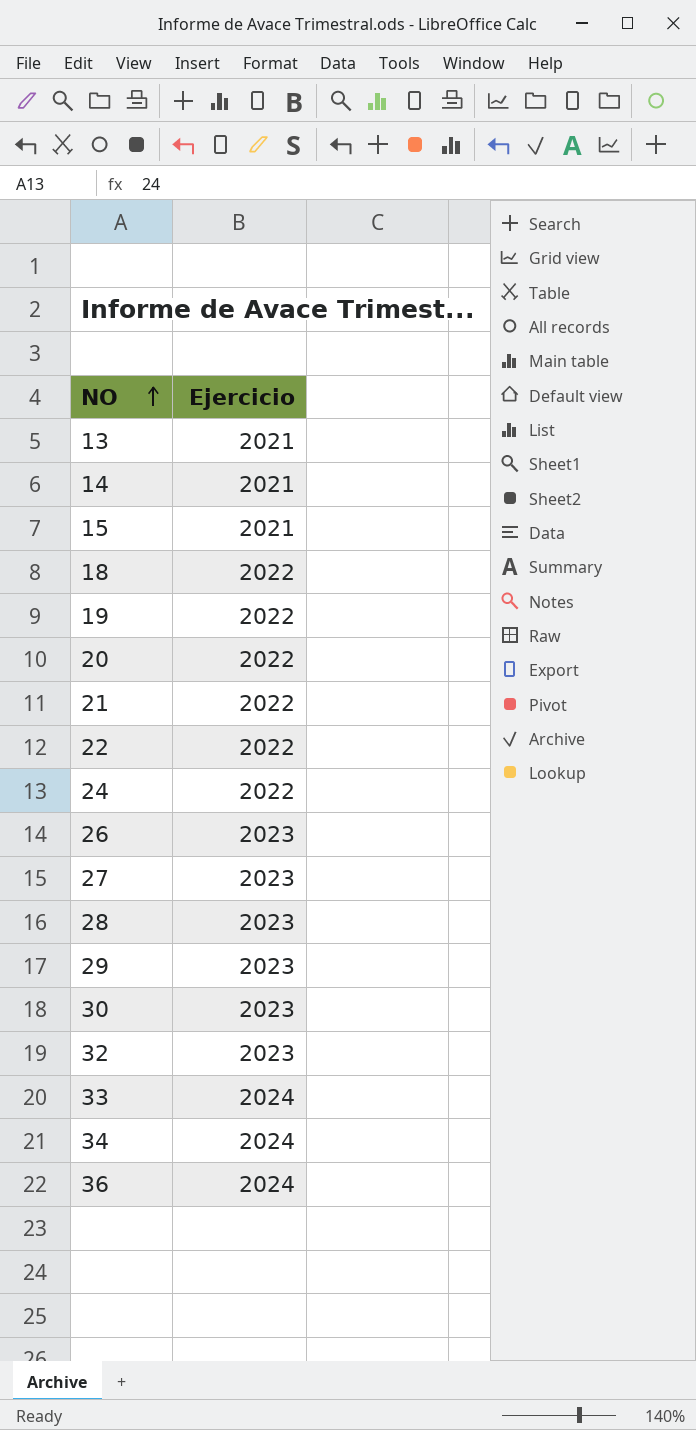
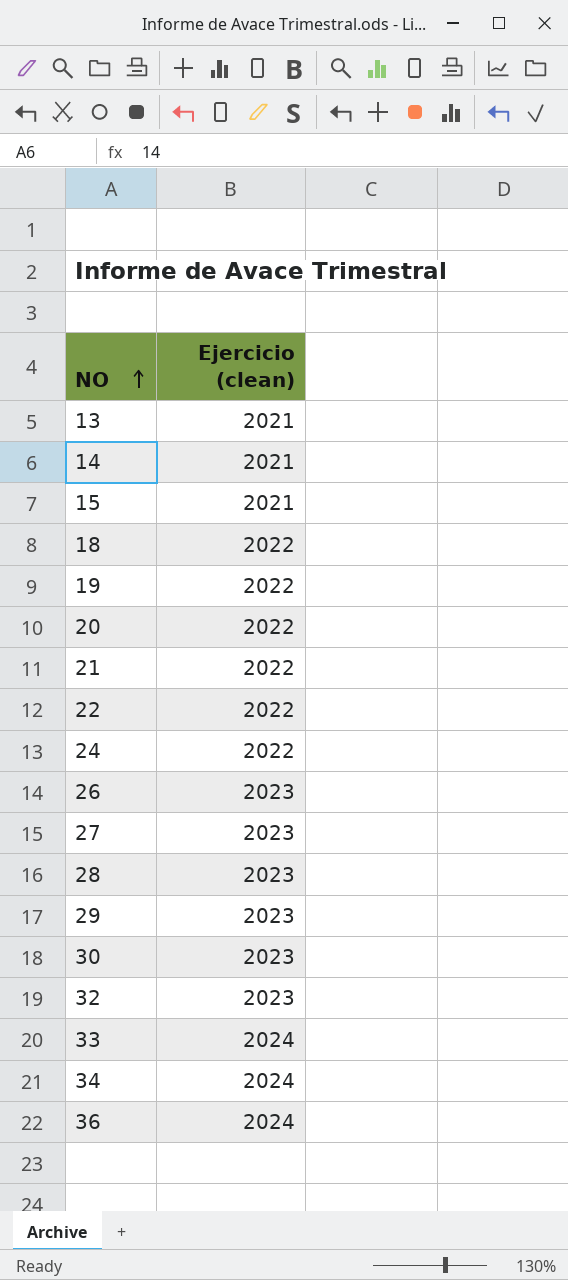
column name: Ejercicio -> Ejercicio (clean)

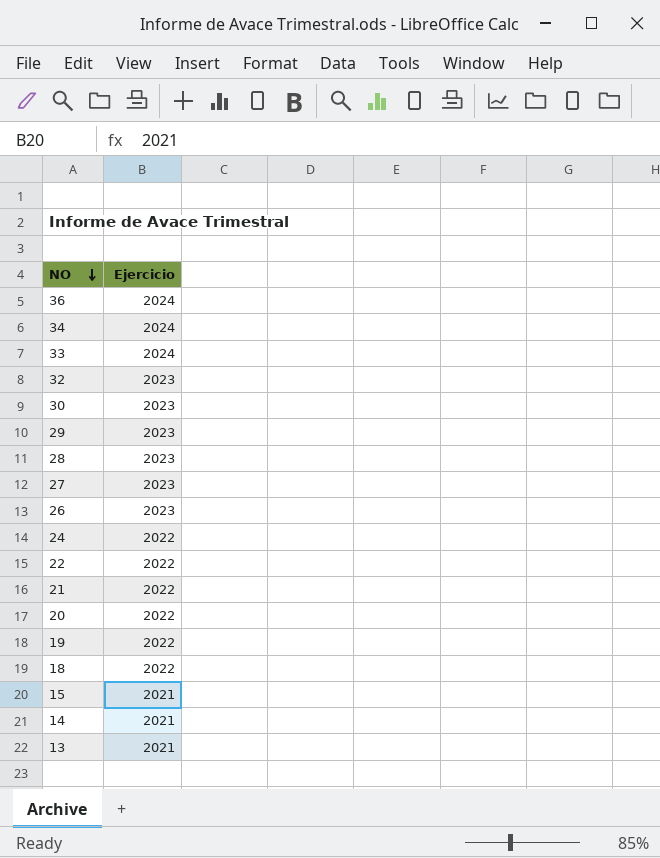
row order: NO ascending -> NO descending
column name: Ejercicio (clean) -> Ejercicio

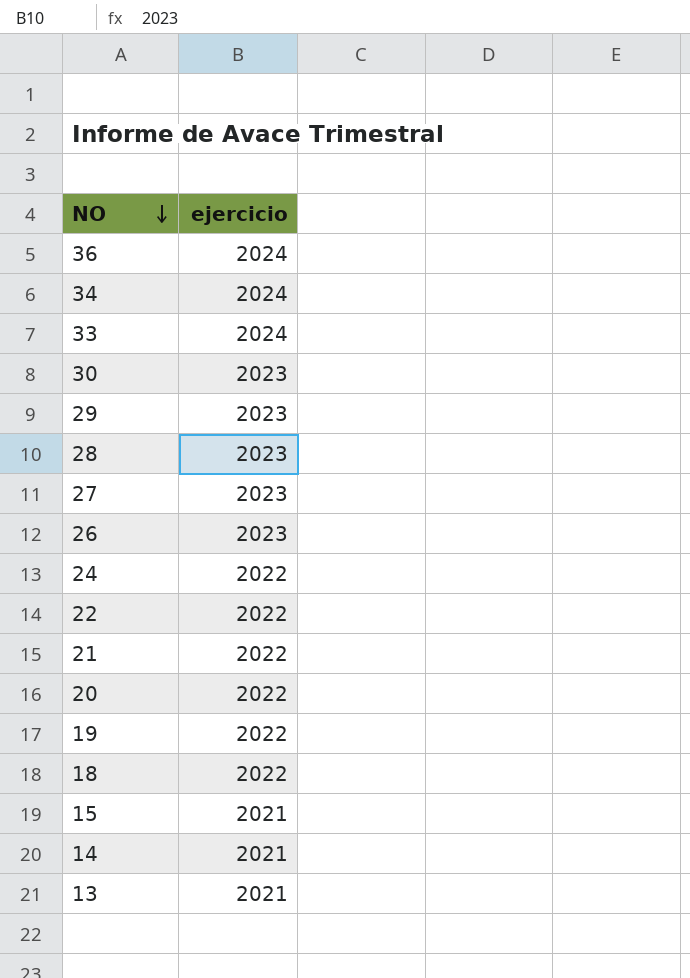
column name: Ejercicio -> ejercicio
row 32: 2023 -> none

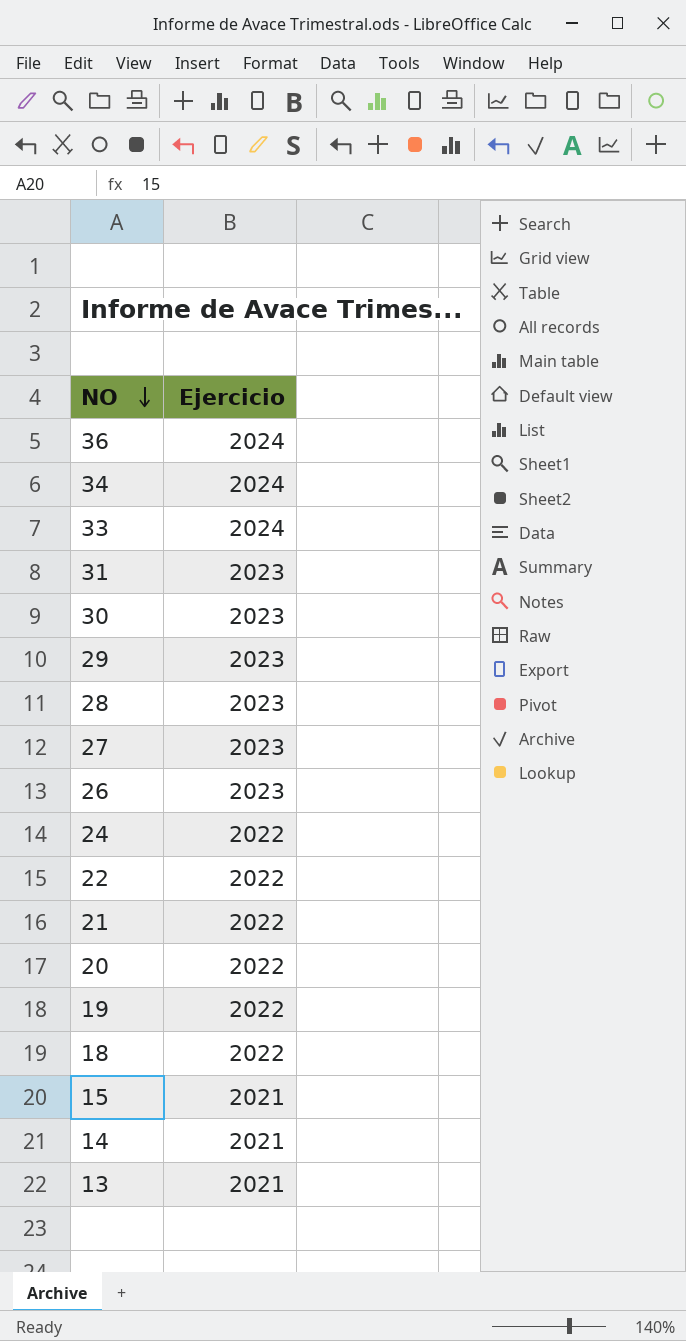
column name: ejercicio -> Ejercicio
row 31: none -> 2023

